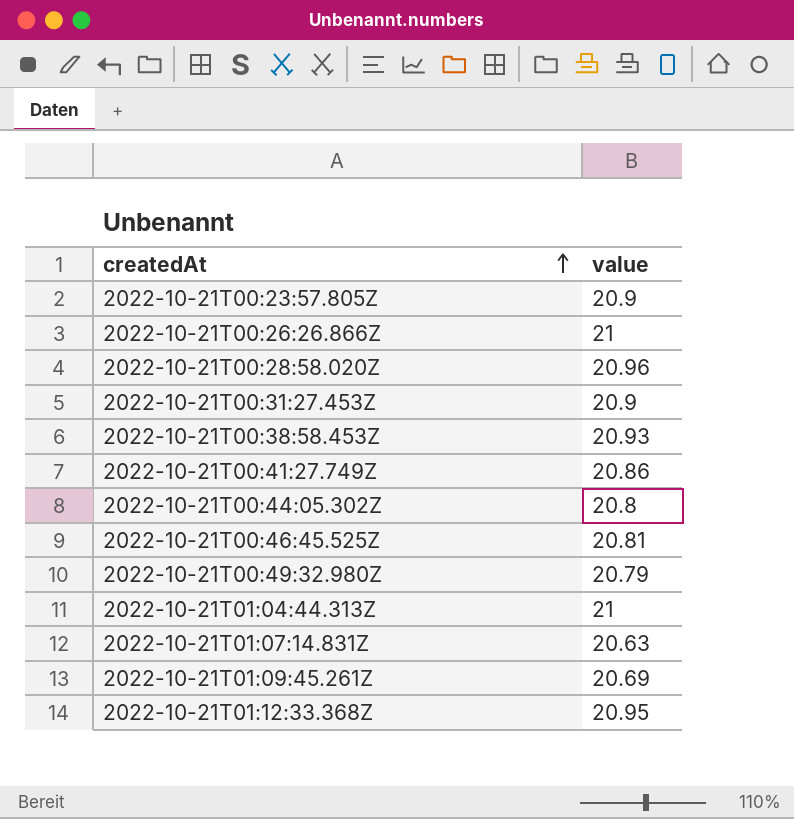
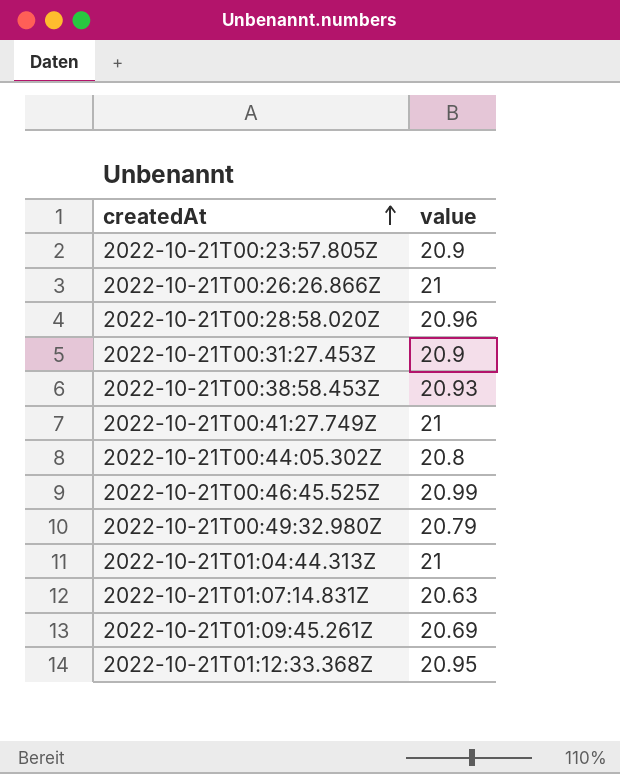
2022-10-21T00:41:27.749Z | value: 20.86 -> 21
2022-10-21T00:46:45.525Z | value: 20.81 -> 20.99

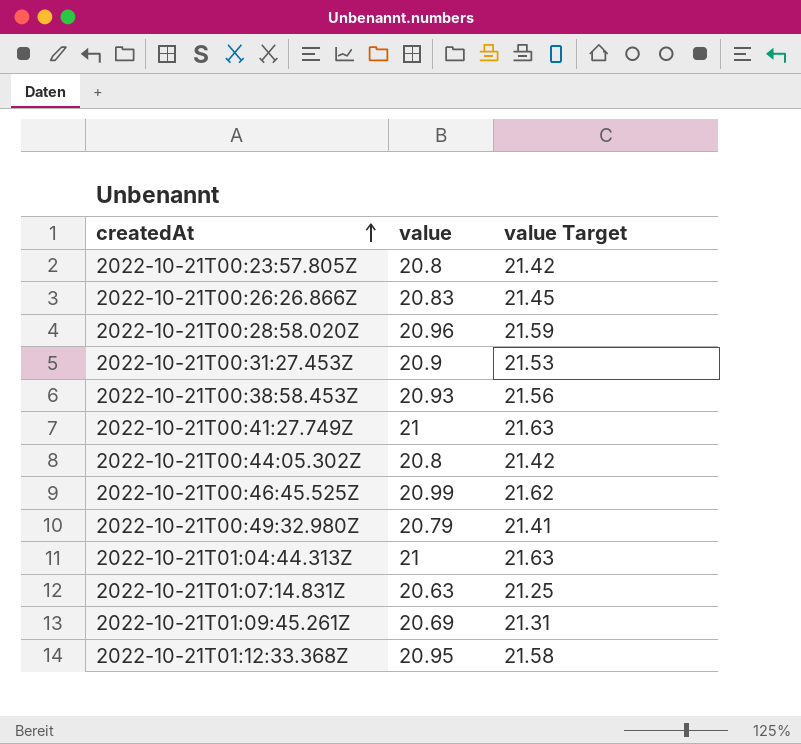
column value Target | formula: none -> [value] * 1.03
2022-10-21T00:23:57.805Z | value: 20.9 -> 20.8
2022-10-21T00:26:26.866Z | value: 21 -> 20.83

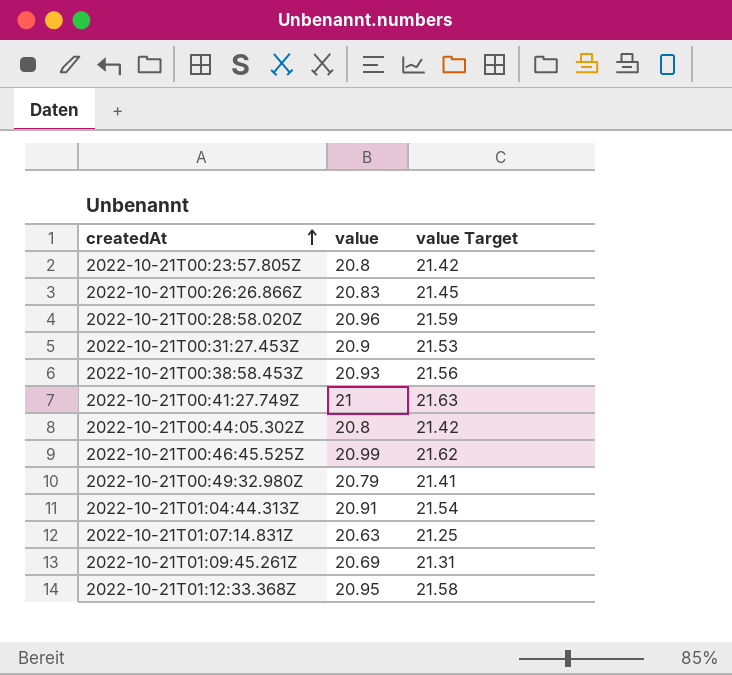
2022-10-21T01:04:44.313Z | value: 21 -> 20.91
2022-10-21T01:04:44.313Z | value Target: 21.63 -> 21.54

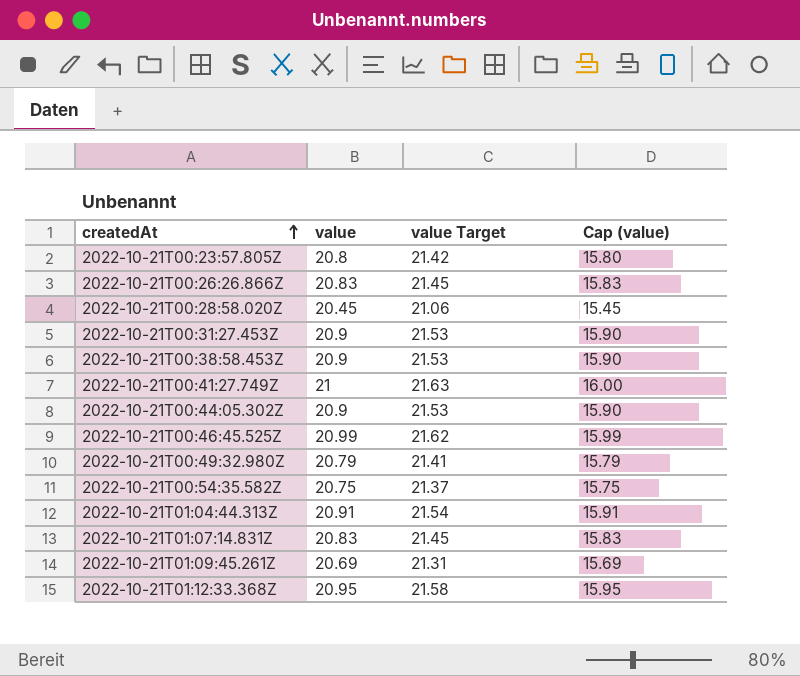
column Cap (value) | formula: none -> [value] - 5
2022-10-21T00:28:58.020Z | value: 20.96 -> 20.45
2022-10-21T00:28:58.020Z | value Target: 21.59 -> 21.06
2022-10-21T00:38:58.453Z | value: 20.93 -> 20.9
2022-10-21T00:38:58.453Z | value Target: 21.56 -> 21.53
2022-10-21T00:44:05.302Z | value: 20.8 -> 20.9
2022-10-21T00:44:05.302Z | value Target: 21.42 -> 21.53
row 2022-10-21T00:54:35.582Z: none -> 20.75 | 21.37 | 15.75
2022-10-21T01:07:14.831Z | value: 20.63 -> 20.83
2022-10-21T01:07:14.831Z | value Target: 21.25 -> 21.45

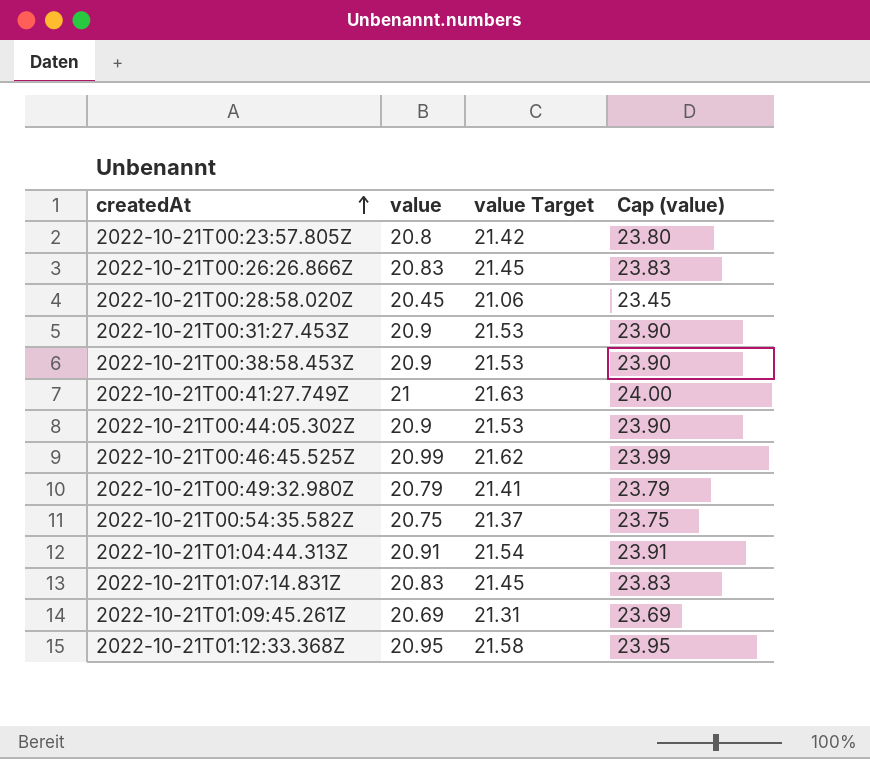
column Cap (value) | formula: [value] - 5 -> [value] + 3

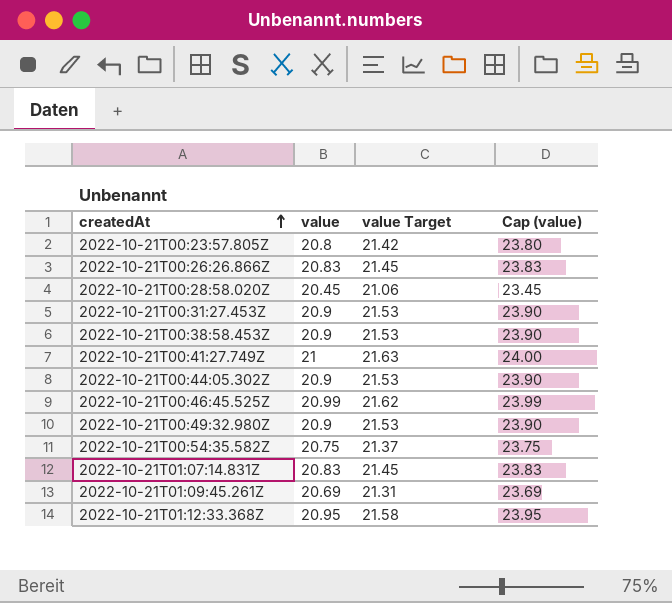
row 2022-10-21T01:04:44.313Z: 20.91 | 21.54 | 23.91 -> none
2022-10-21T00:49:32.980Z | value: 20.79 -> 20.9
2022-10-21T00:49:32.980Z | value Target: 21.41 -> 21.53
2022-10-21T00:49:32.980Z | Cap (value): 23.79 -> 23.90

